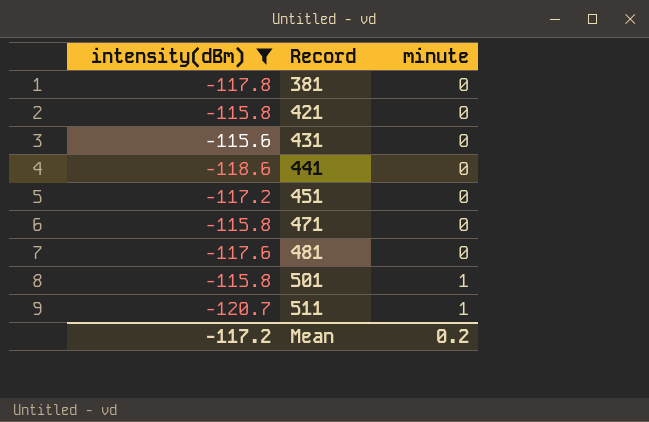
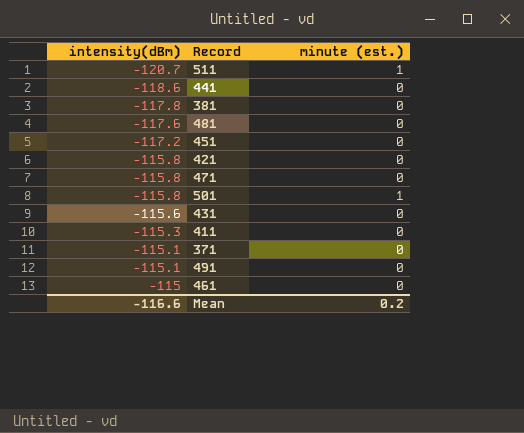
filter: intensity(dBm) <= -115.6 -> none
row order: Record ascending -> intensity(dBm) ascending
column name: minute -> minute (est.)
Mean | intensity(dBm): -117.2 -> -116.6

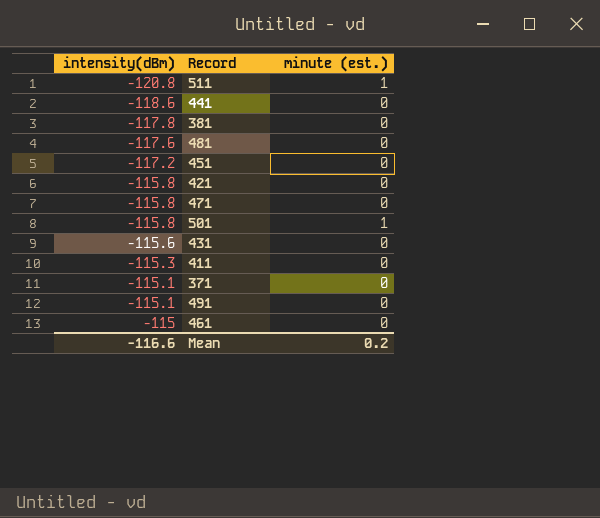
511 | intensity(dBm): -120.7 -> -120.8

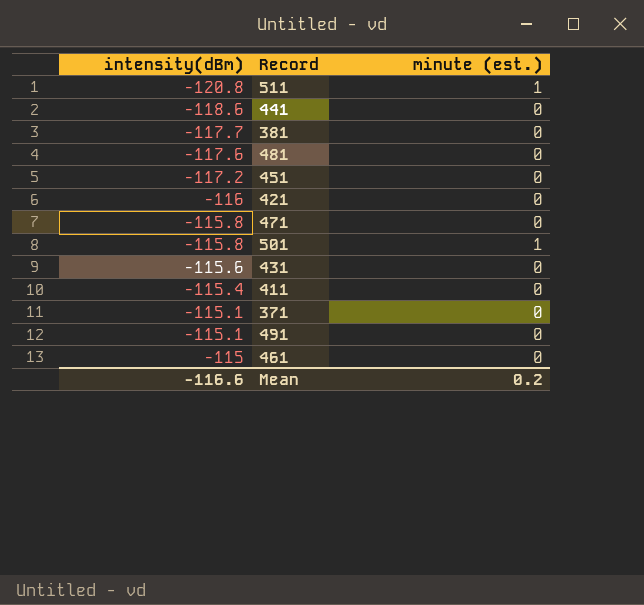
381 | intensity(dBm): -117.8 -> -117.7
421 | intensity(dBm): -115.8 -> -116
411 | intensity(dBm): -115.3 -> -115.4

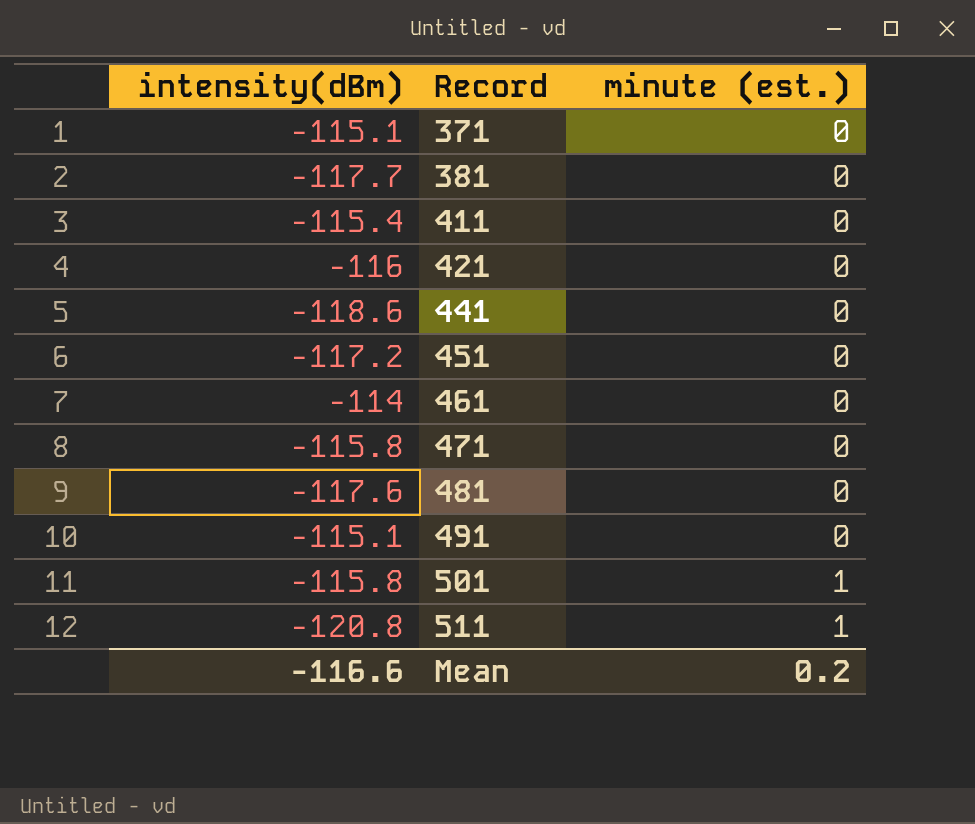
row order: intensity(dBm) ascending -> Record ascending
row 431: -115.6 | 0 -> none
461 | intensity(dBm): -115 -> -114

